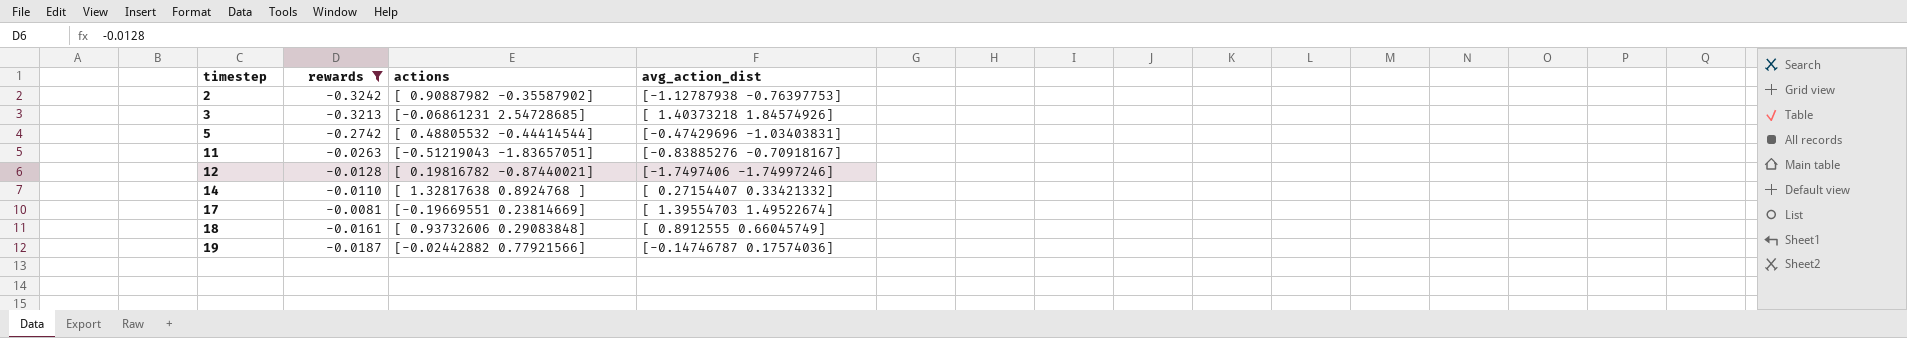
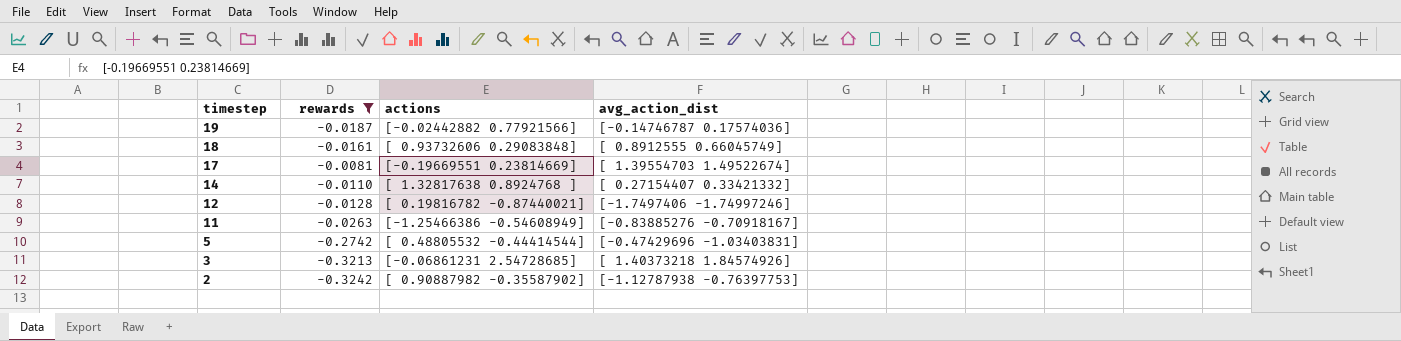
row order: timestep ascending -> timestep descending
11 | actions: [-0.51219043 -1.83657051] -> [-1.25466386 -0.54608949]

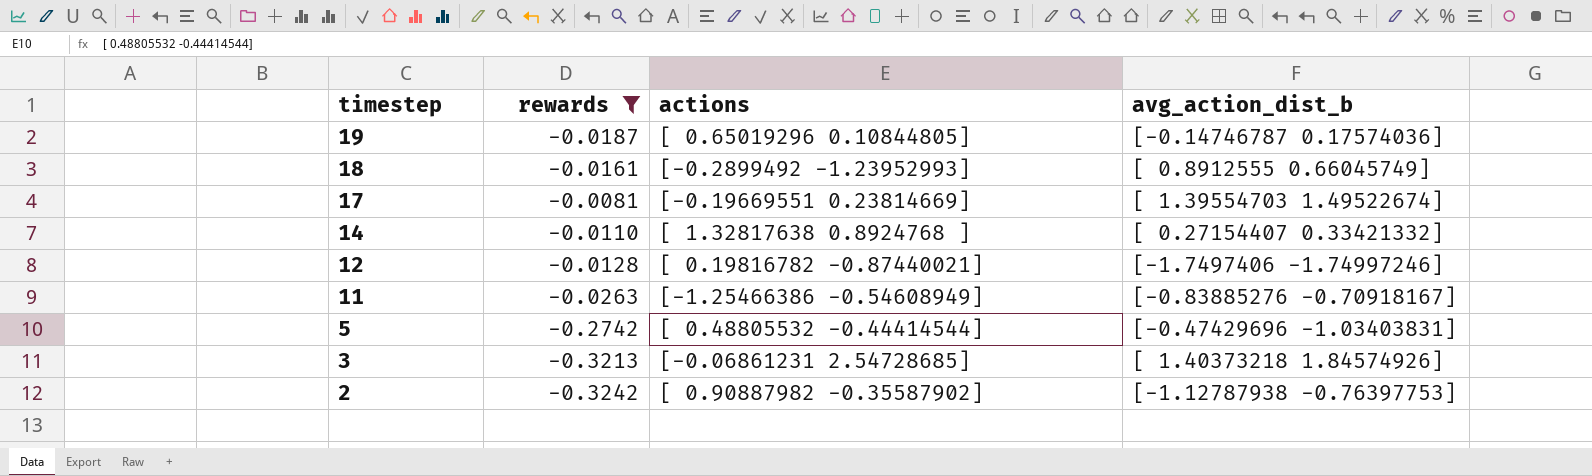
column name: avg_action_dist -> avg_action_dist_b
19 | actions: [-0.02442882 0.77921566] -> [ 0.65019296 0.10844805]
18 | actions: [ 0.93732606 0.29083848] -> [-0.2899492 -1.23952993]

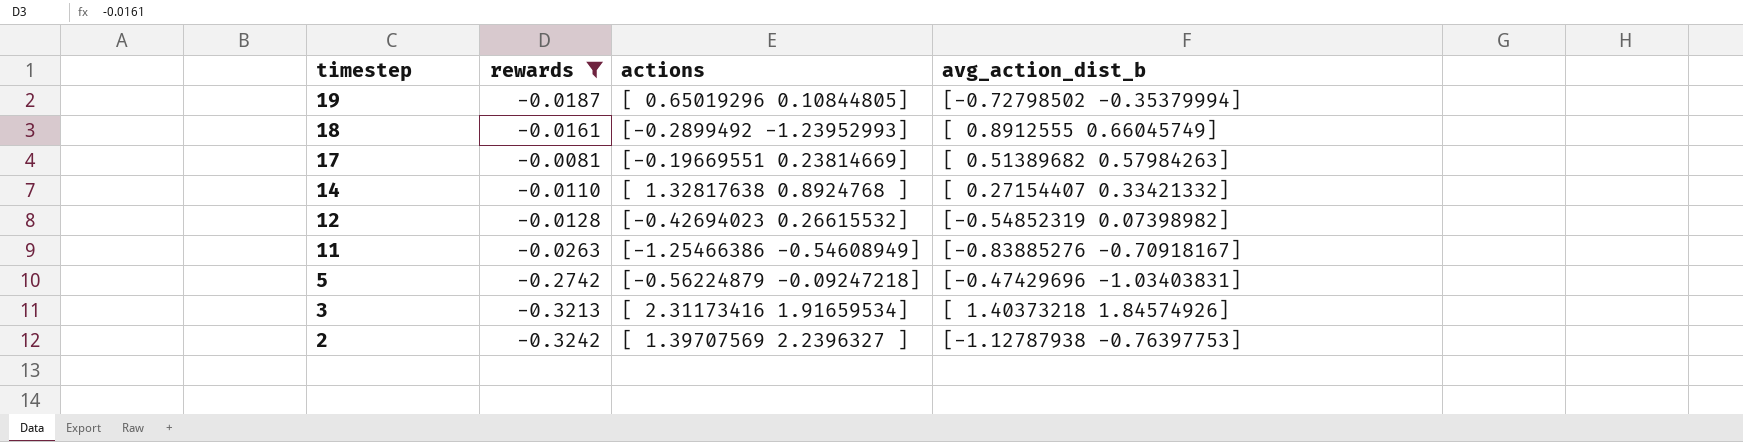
19 | avg_action_dist_b: [-0.14746787 0.17574036] -> [-0.72798502 -0.35379994]
17 | avg_action_dist_b: [ 1.39554703 1.49522674] -> [ 0.51389682 0.57984263]
12 | actions: [ 0.19816782 -0.87440021] -> [-0.42694023 0.26615532]
12 | avg_action_dist_b: [-1.7497406 -1.74997246] -> [-0.54852319 0.07398982]
5 | actions: [ 0.48805532 -0.44414544] -> [-0.56224879 -0.09247218]
3 | actions: [-0.06861231 2.54728685] -> [ 2.31173416 1.91659534]
2 | actions: [ 0.90887982 -0.35587902] -> [ 1.39707569 2.2396327 ]

